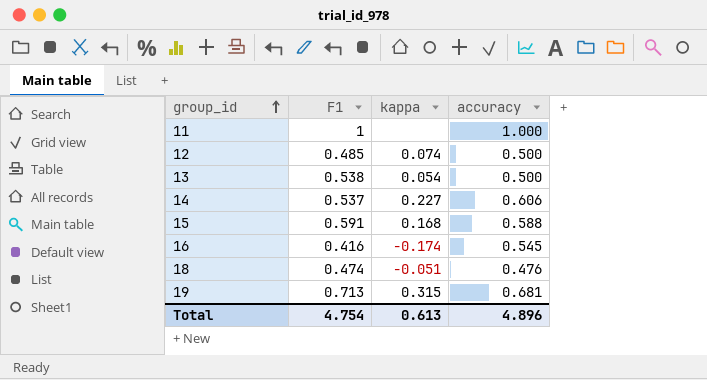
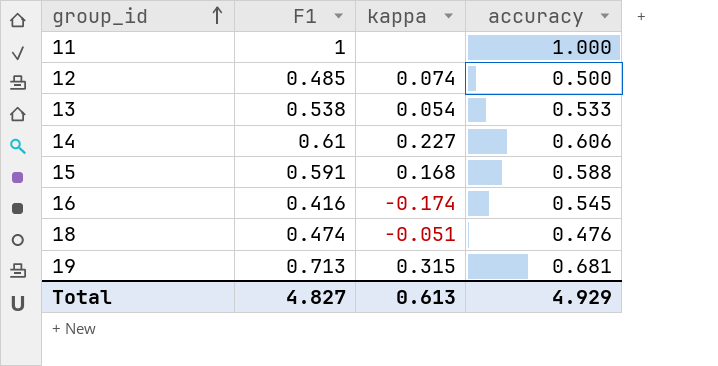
13 | accuracy: 0.500 -> 0.533
14 | F1: 0.537 -> 0.61
Total | F1: 4.754 -> 4.827
Total | accuracy: 4.896 -> 4.929

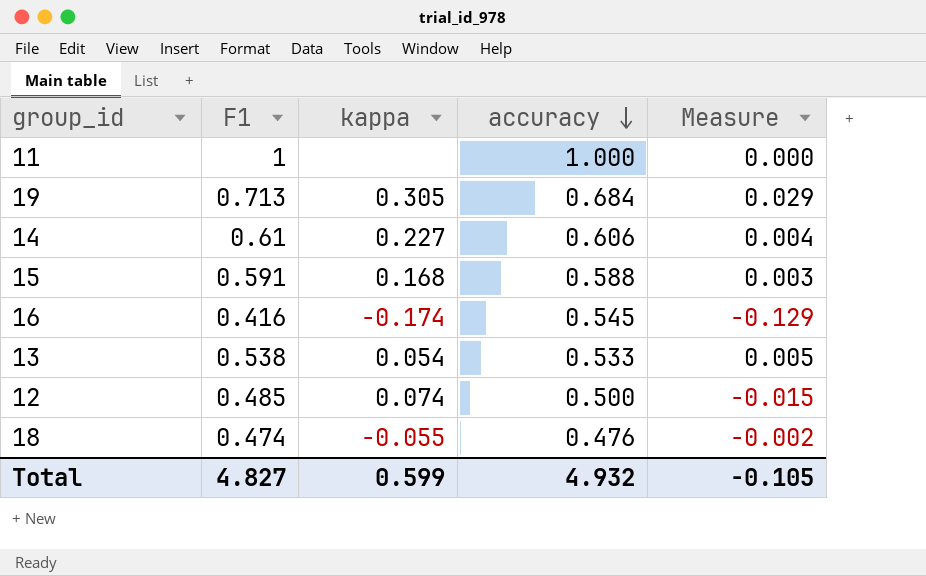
row order: group_id ascending -> accuracy descending
column Measure | formula: none -> [F1] - [accuracy]
19 | kappa: 0.315 -> 0.305
19 | accuracy: 0.681 -> 0.684
18 | kappa: -0.051 -> -0.055
Total | kappa: 0.613 -> 0.599
Total | accuracy: 4.929 -> 4.932

